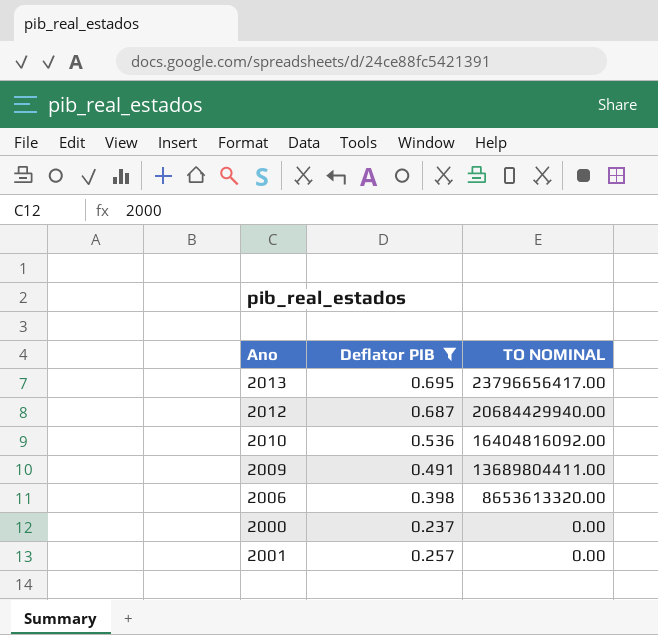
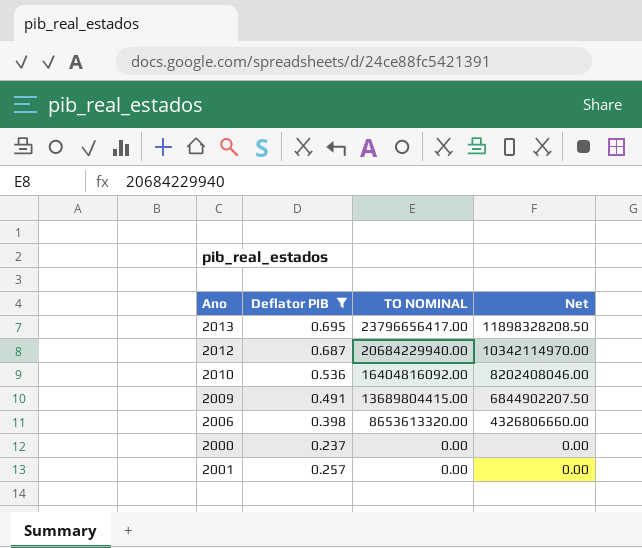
column Net | formula: none -> [TO NOMINAL] * 0.5
2012 | TO NOMINAL: 20684429940.00 -> 20684229940.00
2009 | TO NOMINAL: 13689804411.00 -> 13689804415.00

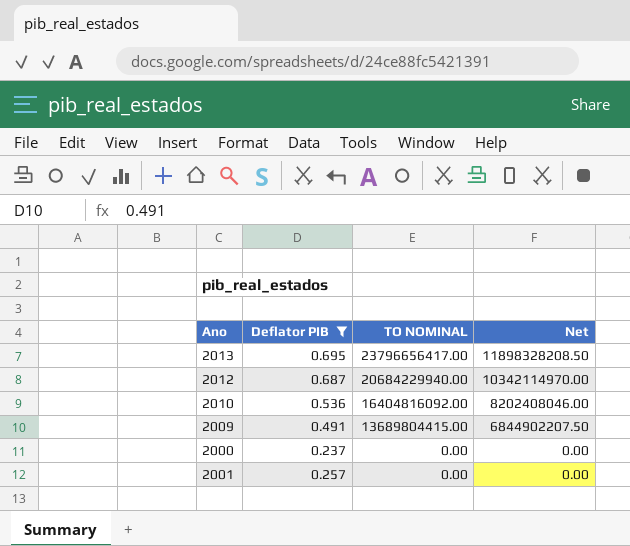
row 2006: 0.398 | 8653613320.00 | 4326806660.00 -> none

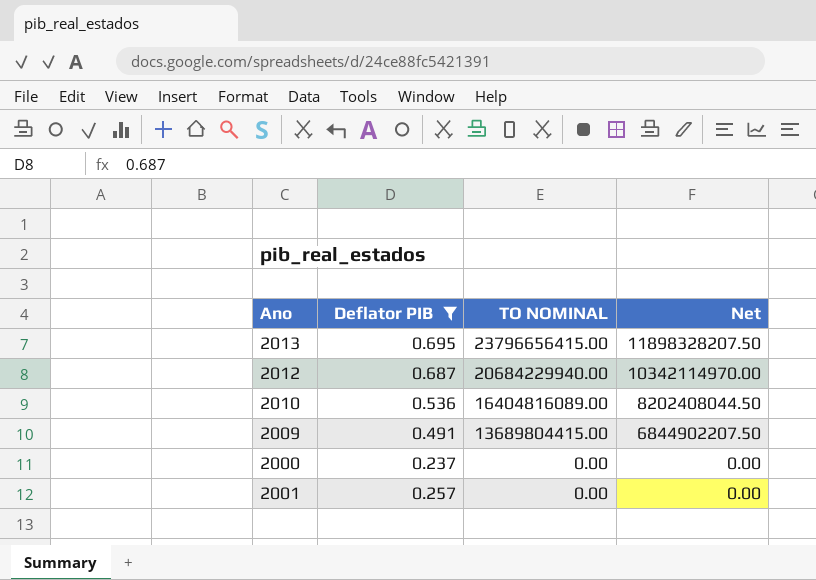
2013 | TO NOMINAL: 23796656417.00 -> 23796656415.00
2013 | Net: 11898328208.50 -> 11898328207.50
2010 | TO NOMINAL: 16404816092.00 -> 16404816089.00
2010 | Net: 8202408046.00 -> 8202408044.50

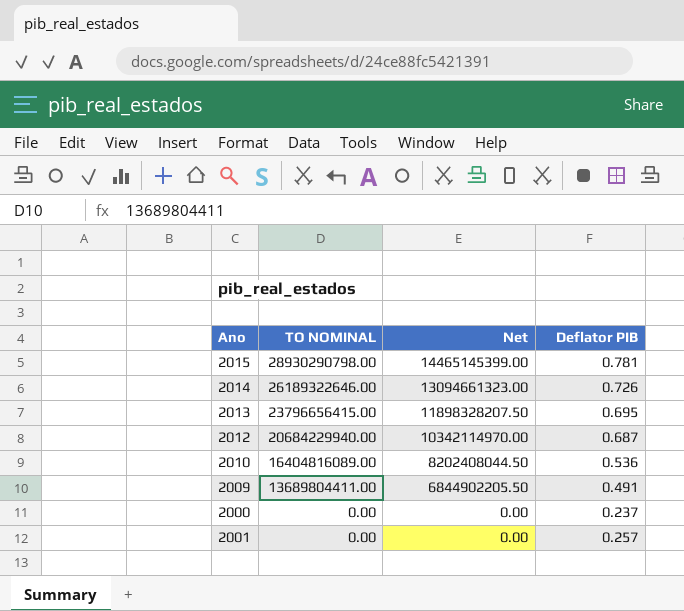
filter: Deflator PIB <= 0.695 -> none
column Deflator PIB | position: 2 -> 4
2009 | TO NOMINAL: 13689804415.00 -> 13689804411.00
2009 | Net: 6844902207.50 -> 6844902205.50

